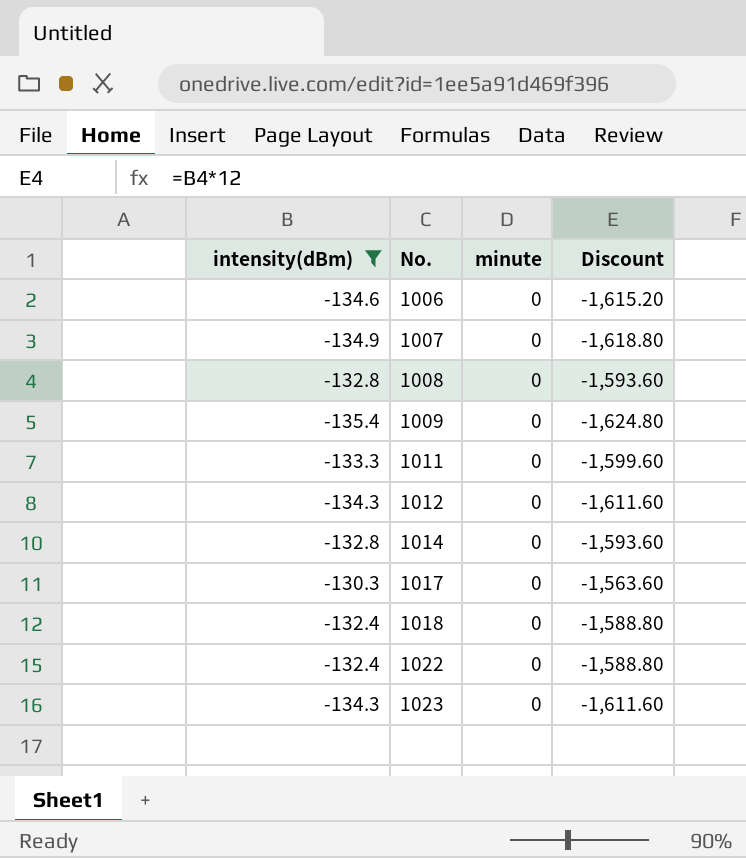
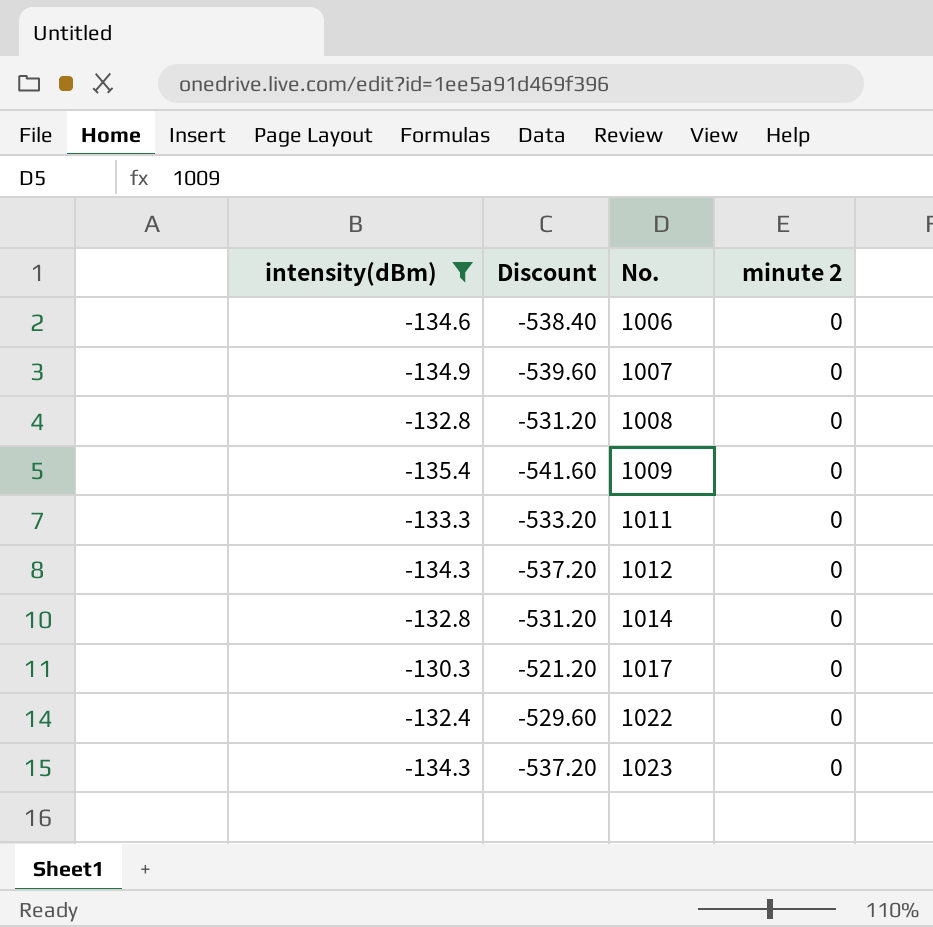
column Discount | formula: [intensity(dBm)] * 12 -> [intensity(dBm)] * 4
column Discount | position: 4 -> 2
column name: minute -> minute 2
row 1018: -132.4 | 0 | -1,588.80 -> none

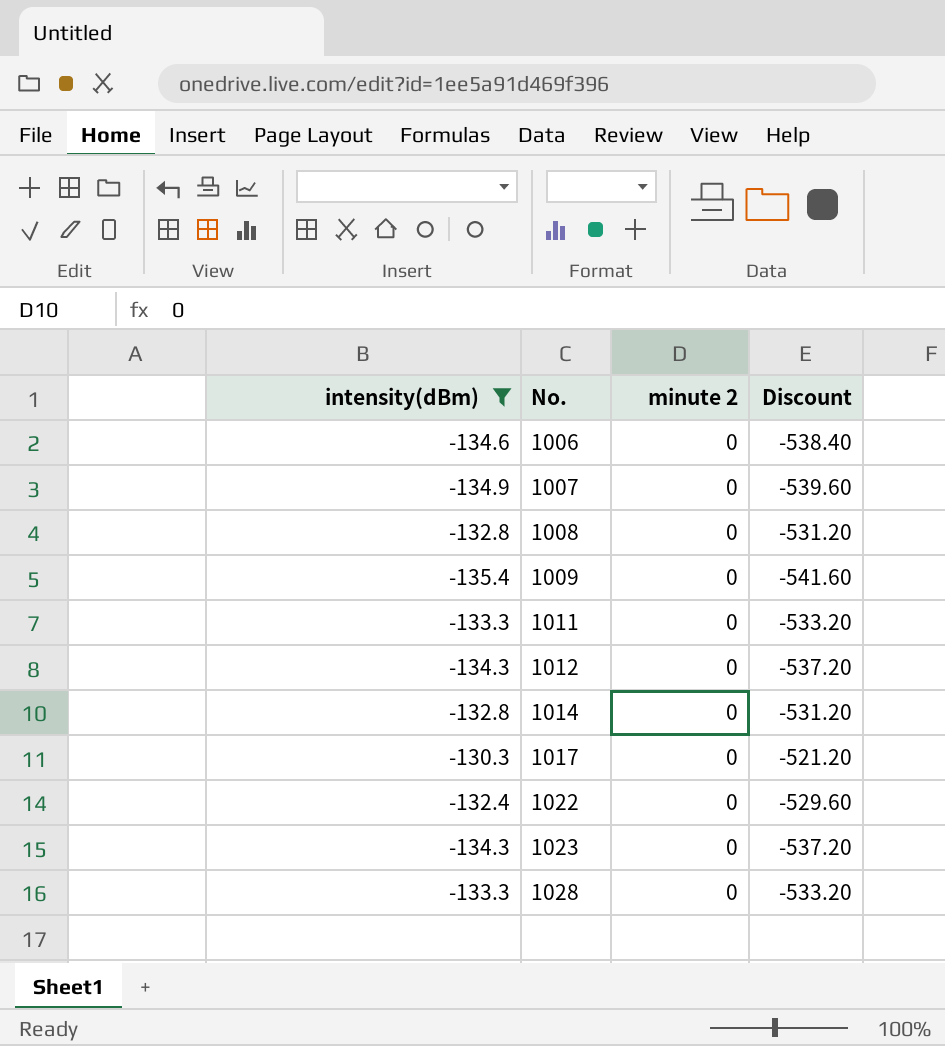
column Discount | position: 2 -> 4
row 1028: none -> -133.3 | 0 | -533.20

